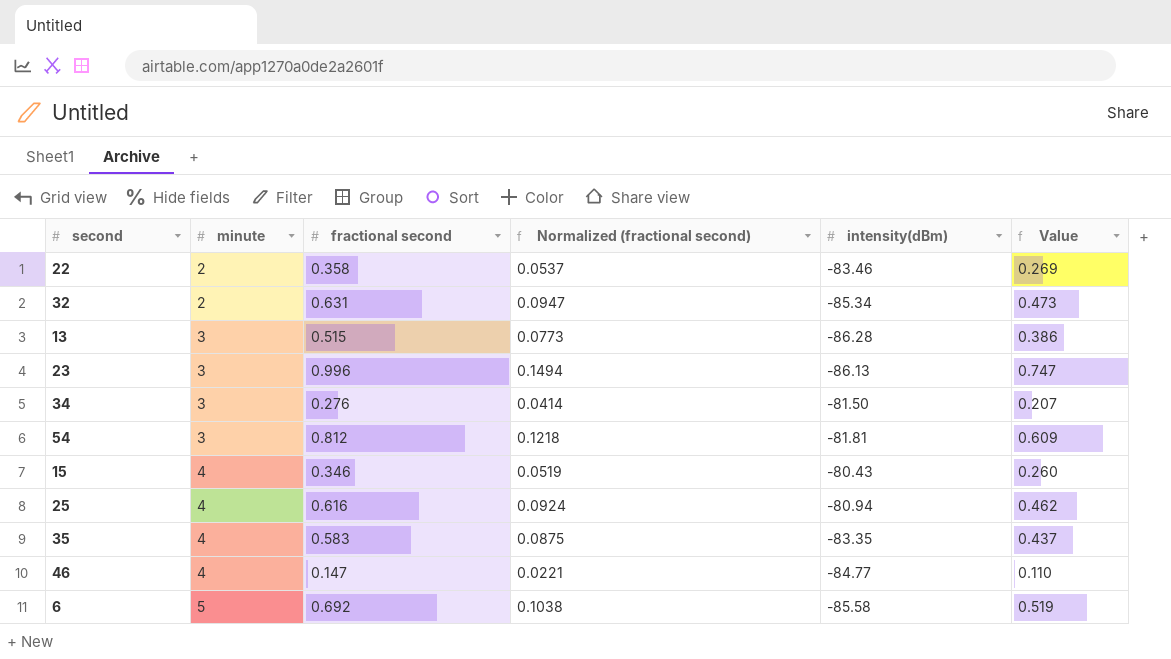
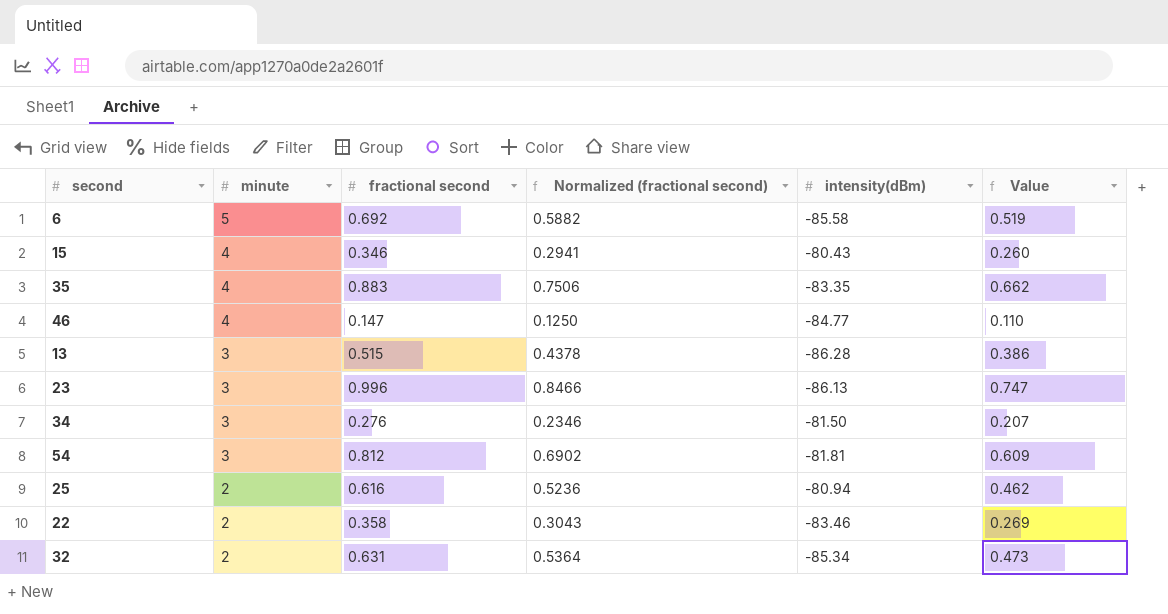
row order: minute ascending -> minute descending
column Normalized (fractional second) | formula: [fractional second] * 0.15 -> [fractional second] * 0.85
35 | fractional second: 0.583 -> 0.883
35 | Value: 0.437 -> 0.662
25 | minute: 4 -> 2

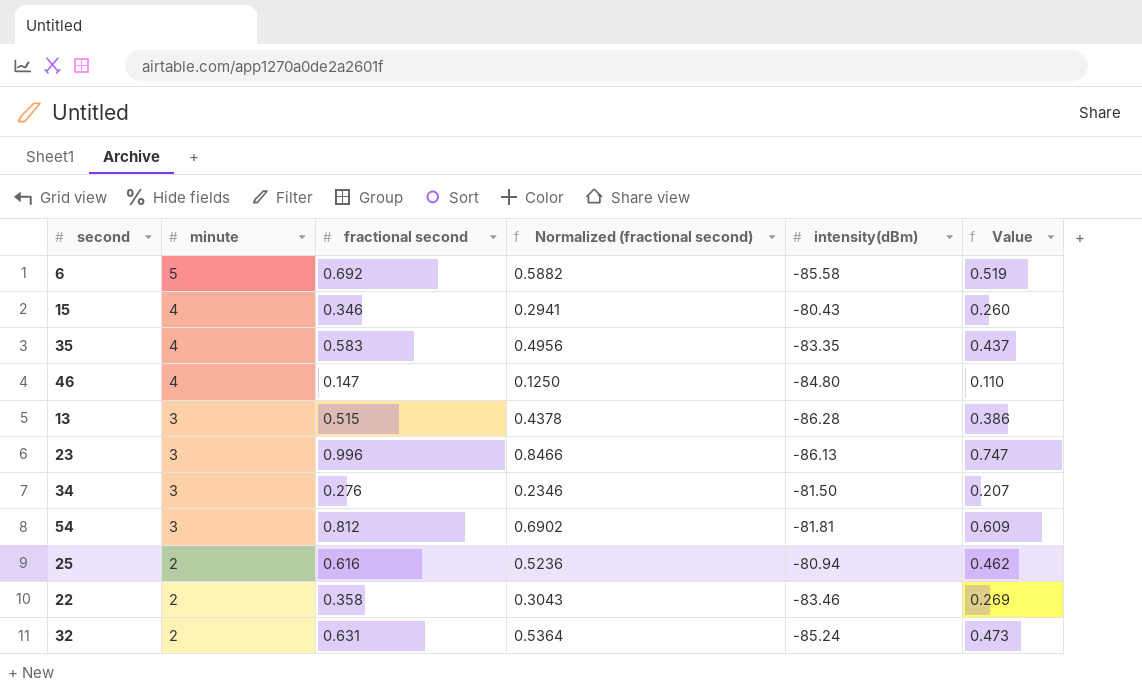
35 | fractional second: 0.883 -> 0.583
35 | Normalized (fractional second): 0.7506 -> 0.4956
35 | Value: 0.662 -> 0.437
46 | intensity(dBm): -84.77 -> -84.80
32 | intensity(dBm): -85.34 -> -85.24

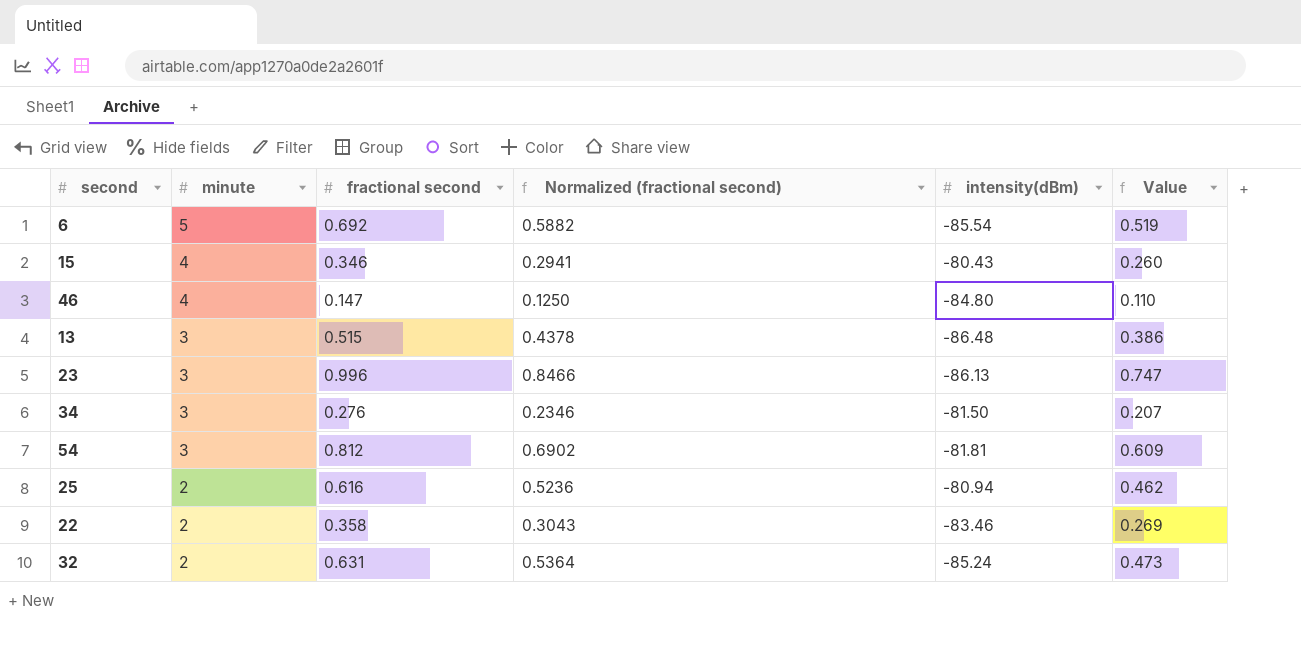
row 35: 4 | 0.583 | 0.4956 | -83.35 | 0.437 -> none
6 | intensity(dBm): -85.58 -> -85.54
13 | intensity(dBm): -86.28 -> -86.48

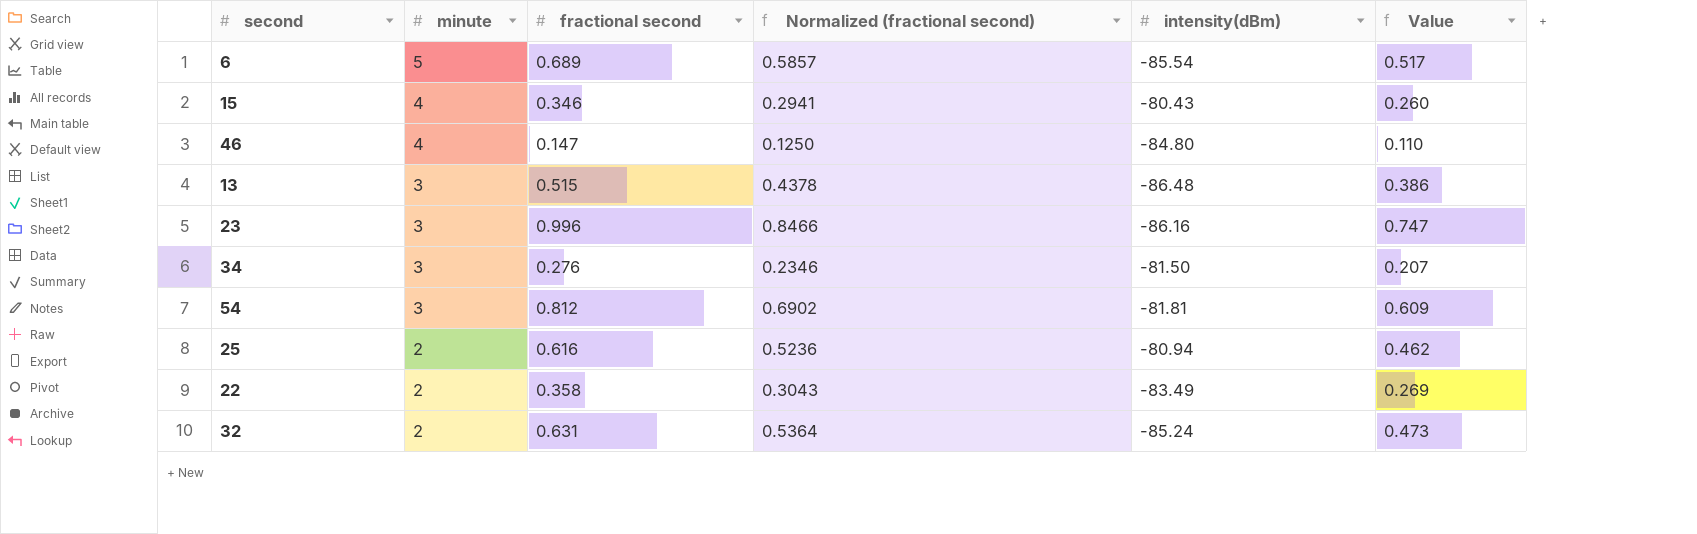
6 | fractional second: 0.692 -> 0.689
6 | Normalized (fractional second): 0.5882 -> 0.5857
6 | Value: 0.519 -> 0.517
23 | intensity(dBm): -86.13 -> -86.16
22 | intensity(dBm): -83.46 -> -83.49

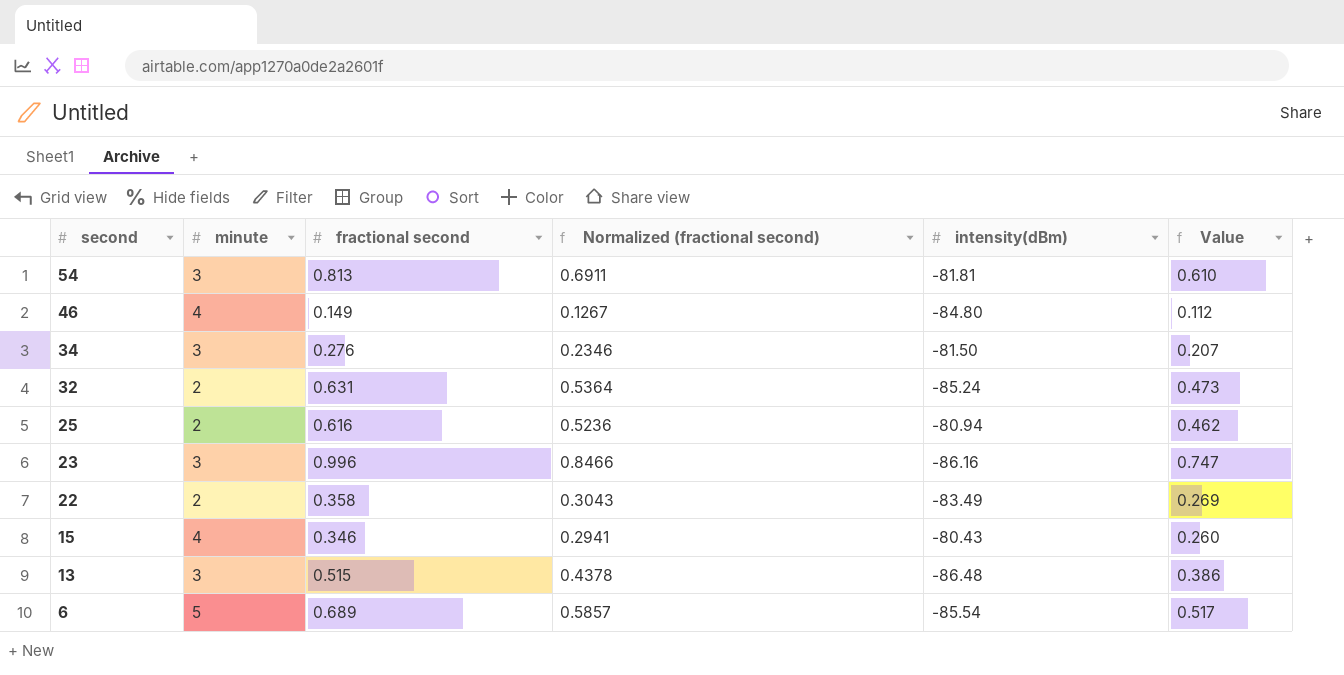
row order: minute descending -> second descending
54 | fractional second: 0.812 -> 0.813
54 | Normalized (fractional second): 0.6902 -> 0.6911
54 | Value: 0.609 -> 0.610
46 | fractional second: 0.147 -> 0.149
46 | Normalized (fractional second): 0.1250 -> 0.1267
46 | Value: 0.110 -> 0.112

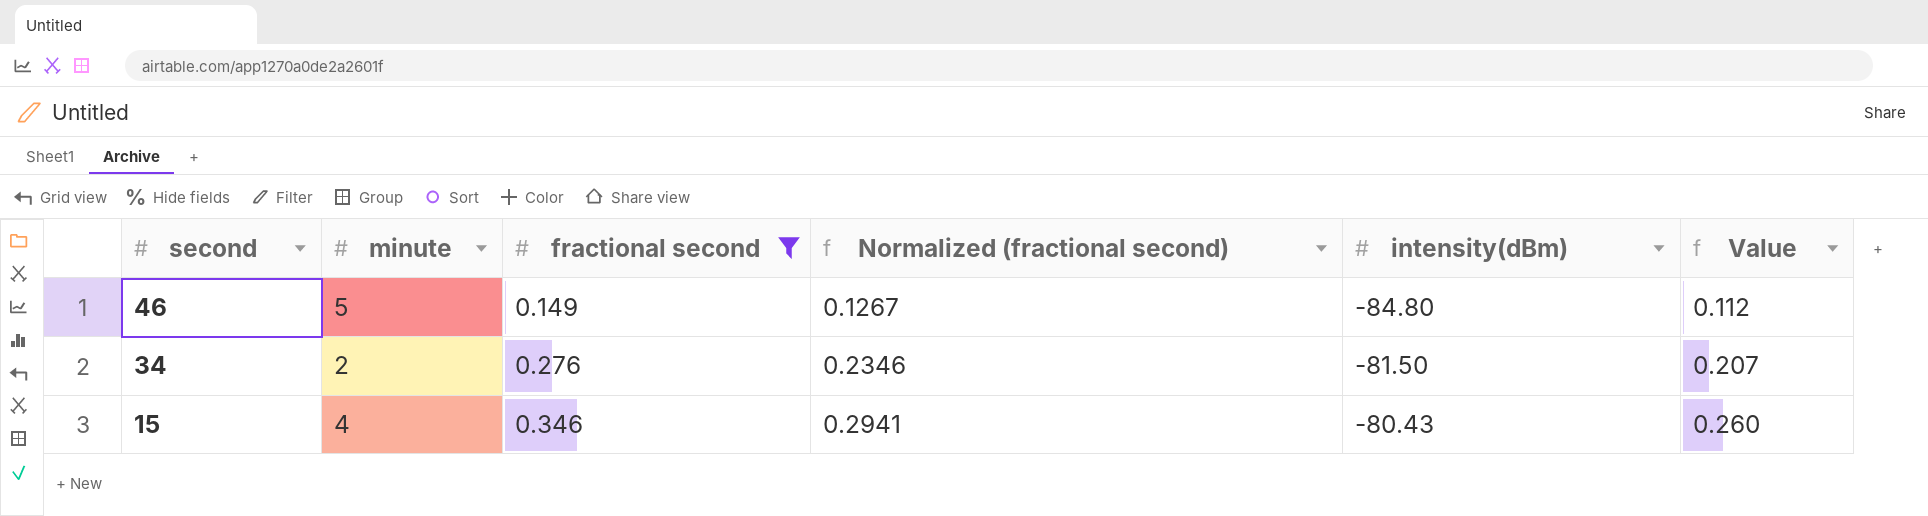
filter: none -> fractional second <= 0.346
46 | minute: 4 -> 5
34 | minute: 3 -> 2

